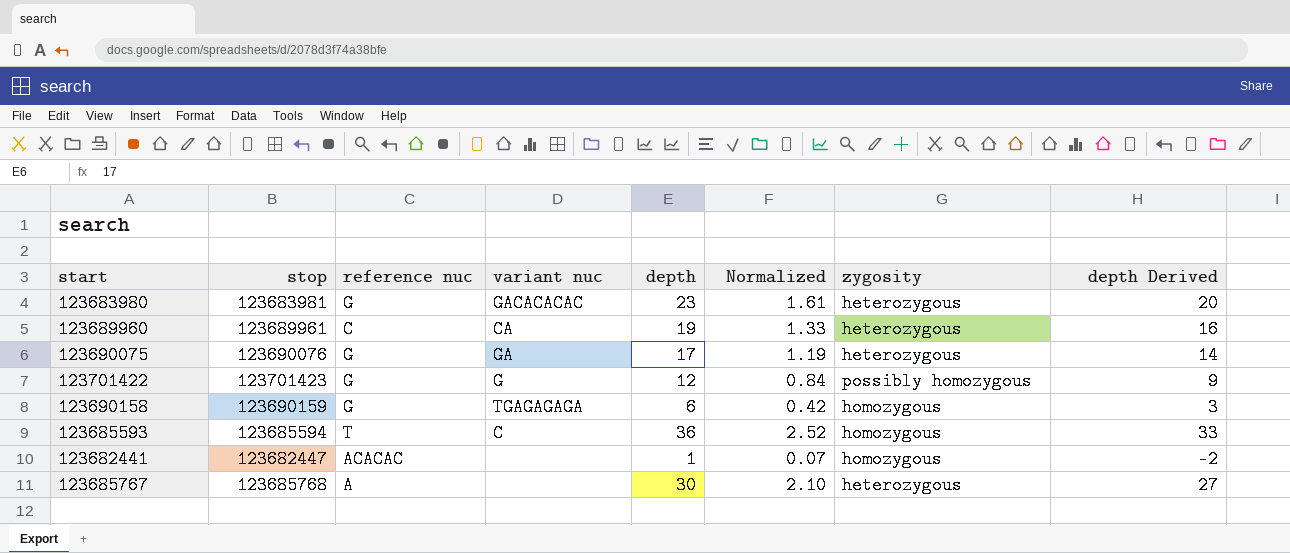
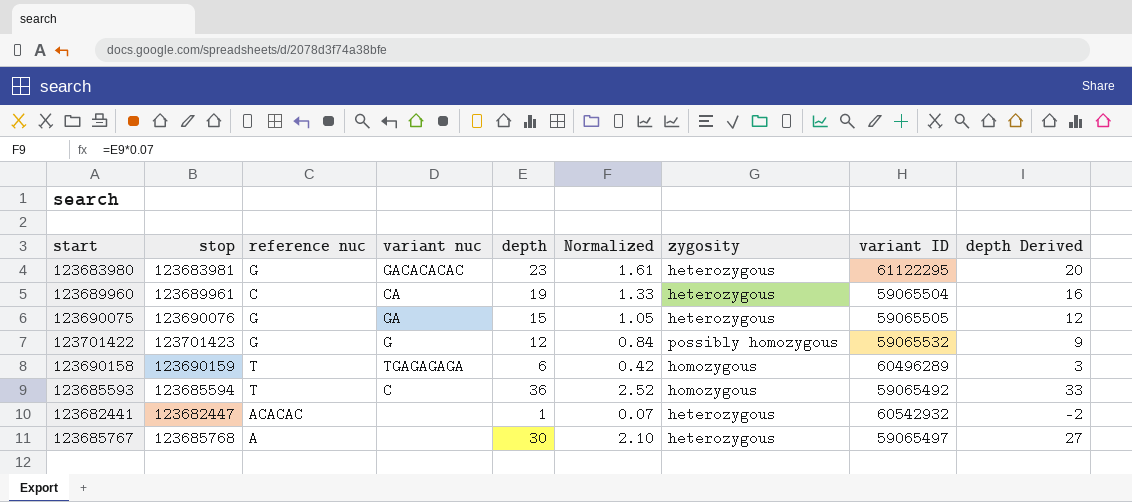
column variant ID | position: none -> 8
123690075 | depth: 17 -> 15
123690075 | Normalized: 1.19 -> 1.05
123690075 | depth Derived: 14 -> 12
123690158 | reference nuc: G -> T
123682441 | zygosity: homozygous -> heterozygous

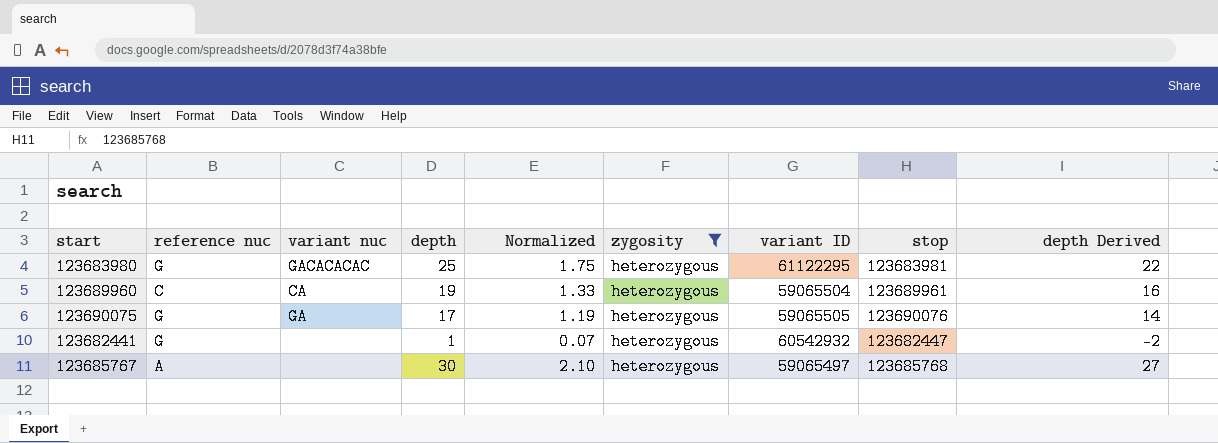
filter: none -> zygosity = heterozygous
column stop | position: 2 -> 8
123683980 | depth: 23 -> 25
123683980 | Normalized: 1.61 -> 1.75
123683980 | depth Derived: 20 -> 22
123690075 | depth: 15 -> 17
123690075 | Normalized: 1.05 -> 1.19
123690075 | depth Derived: 12 -> 14
123682441 | reference nuc: ACACAC -> G

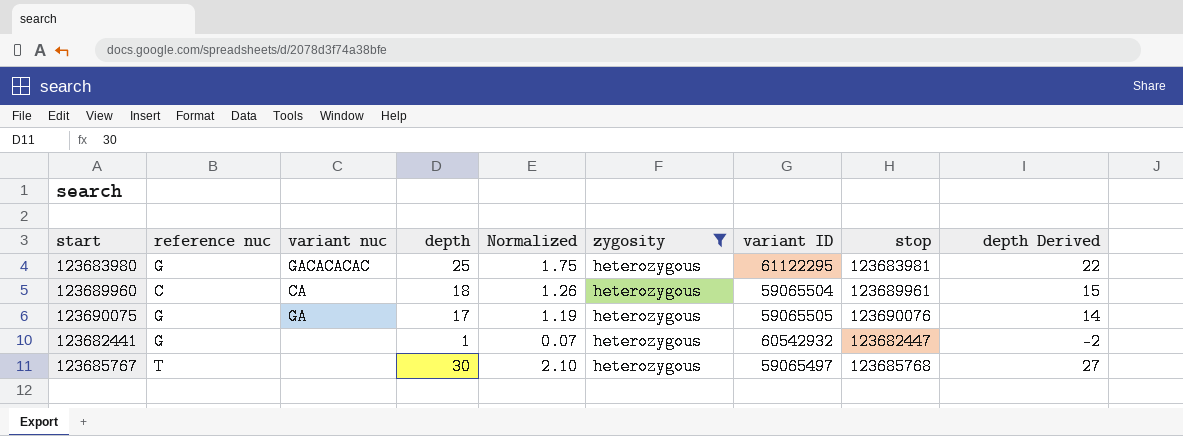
123689960 | depth: 19 -> 18
123689960 | Normalized: 1.33 -> 1.26
123689960 | depth Derived: 16 -> 15
123685767 | reference nuc: A -> T

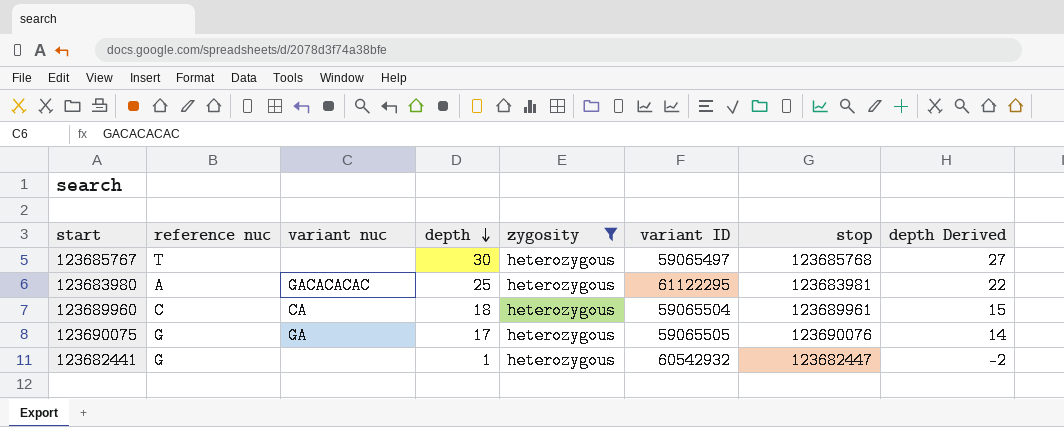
row order: none -> depth descending
column Normalized | formula: [depth] * 0.07 -> none
123683980 | reference nuc: G -> A

